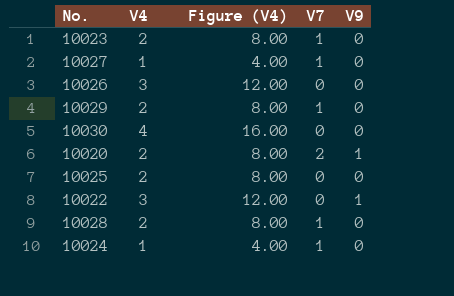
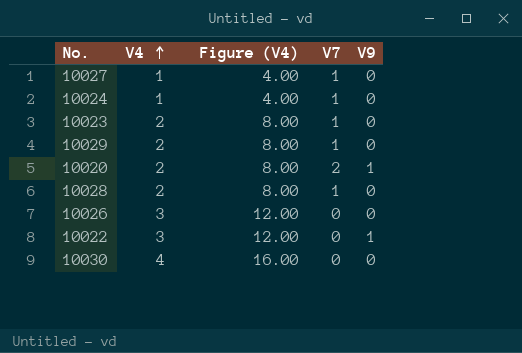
row order: none -> V4 ascending
row 10025: 2 | 8.00 | 0 | 0 -> none

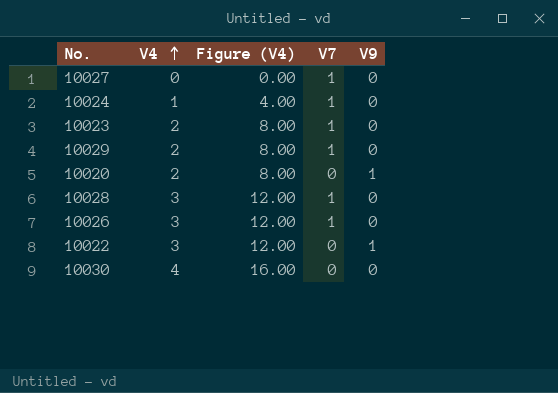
10027 | V4: 1 -> 0
10027 | Figure (V4): 4.00 -> 0.00
10020 | V7: 2 -> 0
10028 | V4: 2 -> 3
10028 | Figure (V4): 8.00 -> 12.00
10026 | V7: 0 -> 1

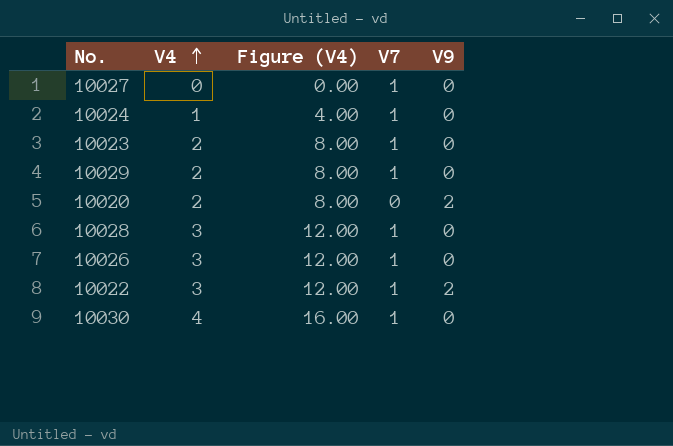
10020 | V9: 1 -> 2
10022 | V7: 0 -> 1
10022 | V9: 1 -> 2
10030 | V7: 0 -> 1

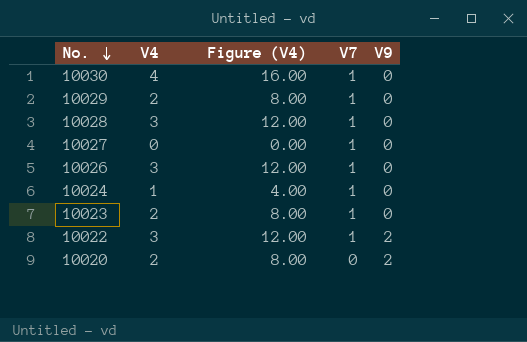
row order: V4 ascending -> No. descending

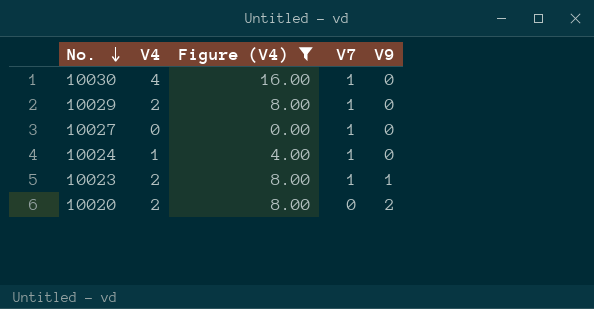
filter: none -> Figure (V4) != 12.00
10023 | V9: 0 -> 1

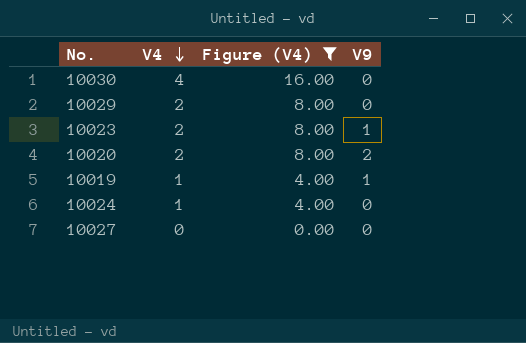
row order: No. descending -> V4 descending
column V7 | position: 4 -> none
row 10019: none -> 1 | 4.00 | 1

